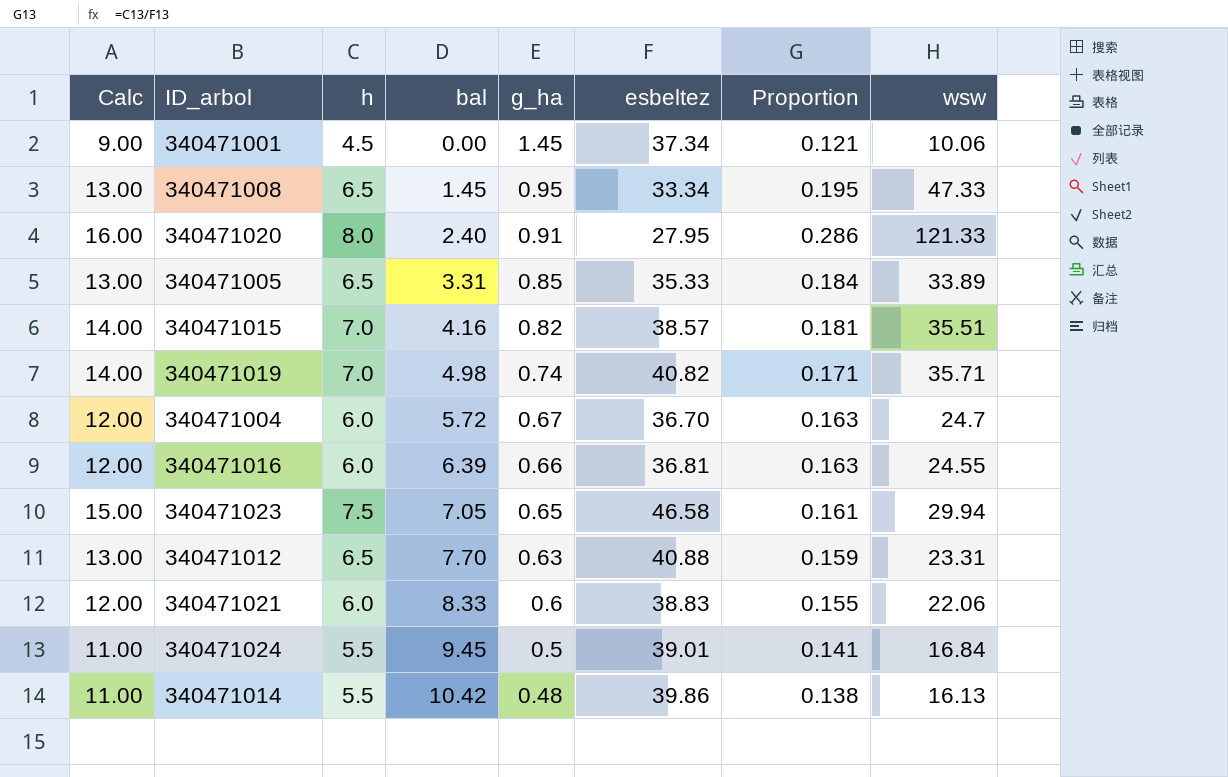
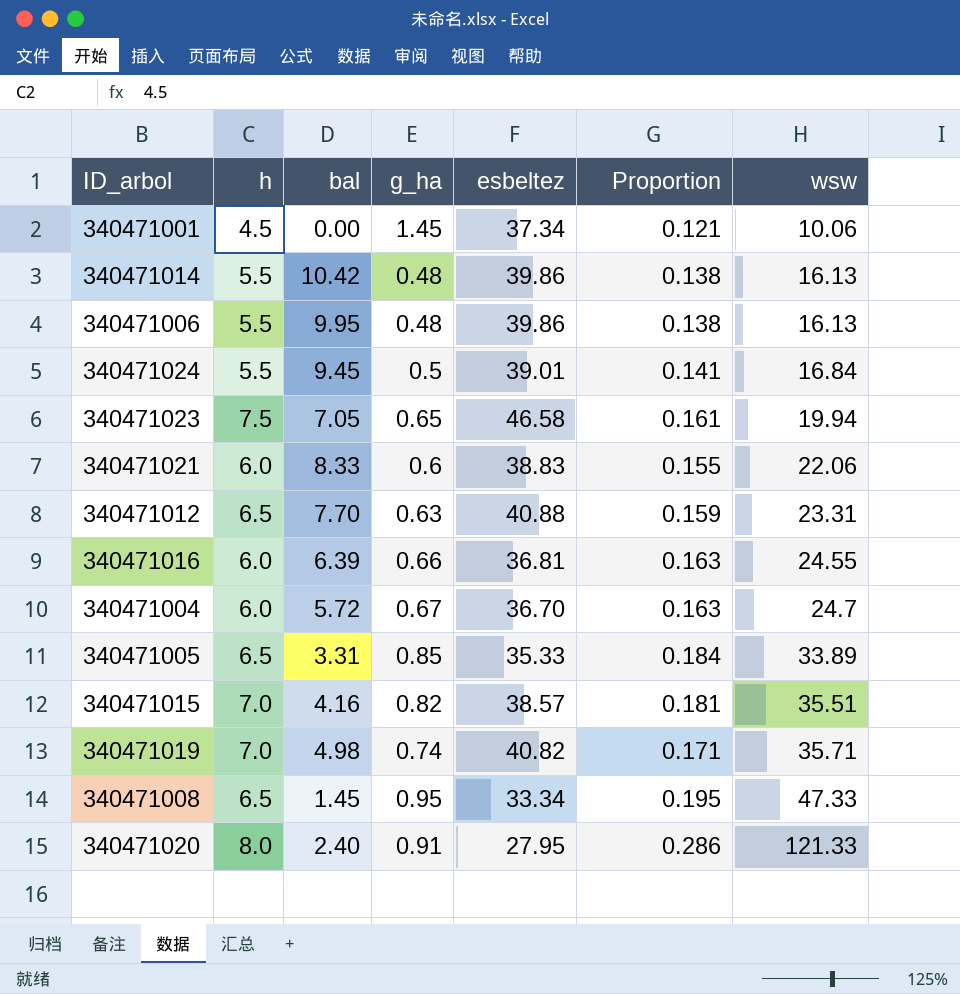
row order: bal ascending -> wsw ascending
column Calc | formula: [h] * 2 -> none
row 340471006: none -> 5.5 | 9.95 | 0.48 | 39.86 | 0.138 | 16.13
340471023 | wsw: 29.94 -> 19.94

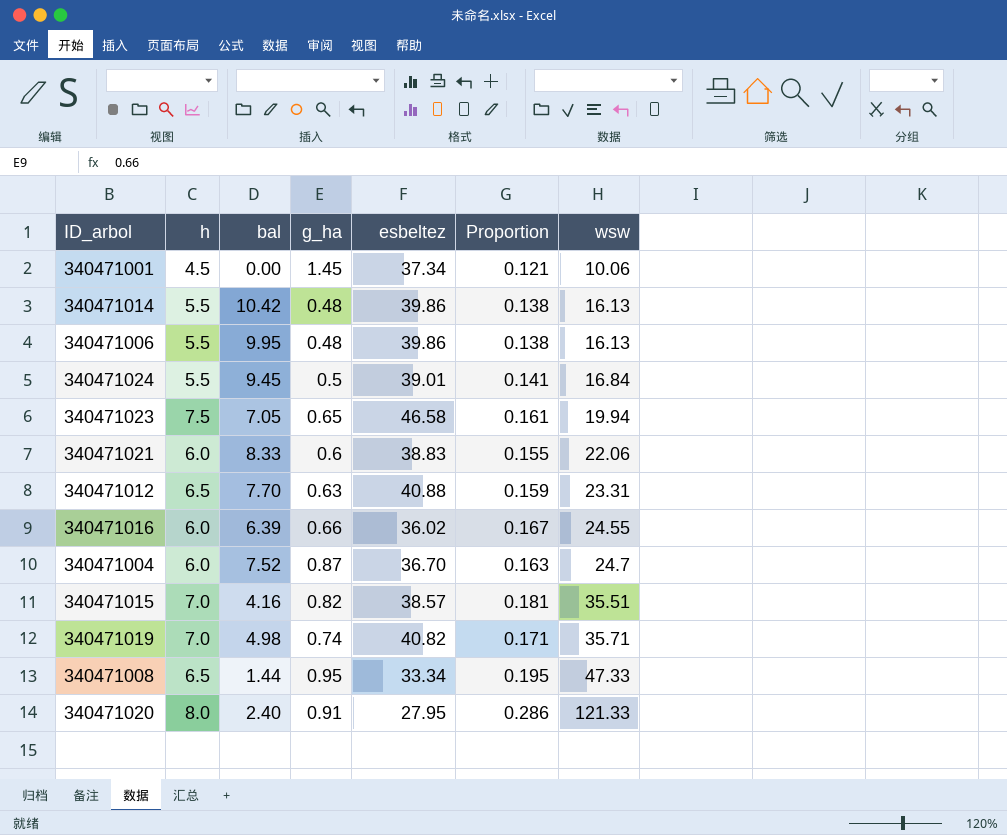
row 340471005: 6.5 | 3.31 | 0.85 | 35.33 | 0.184 | 33.89 -> none
340471016 | esbeltez: 36.81 -> 36.02
340471016 | Proportion: 0.163 -> 0.167
340471004 | bal: 5.72 -> 7.52
340471004 | g_ha: 0.67 -> 0.87
340471008 | bal: 1.45 -> 1.44

